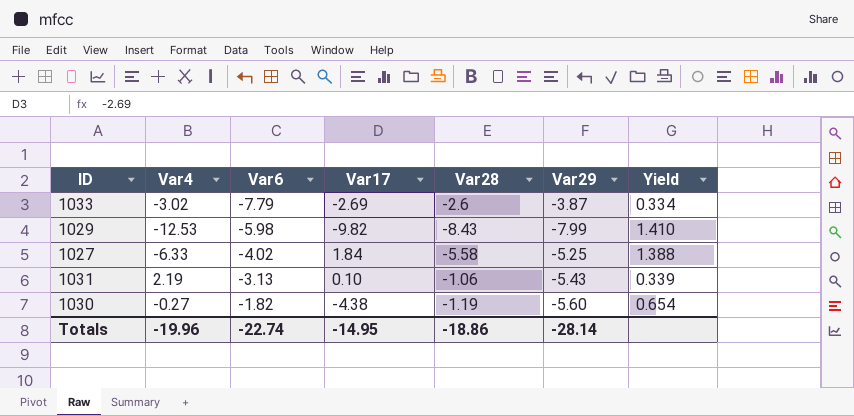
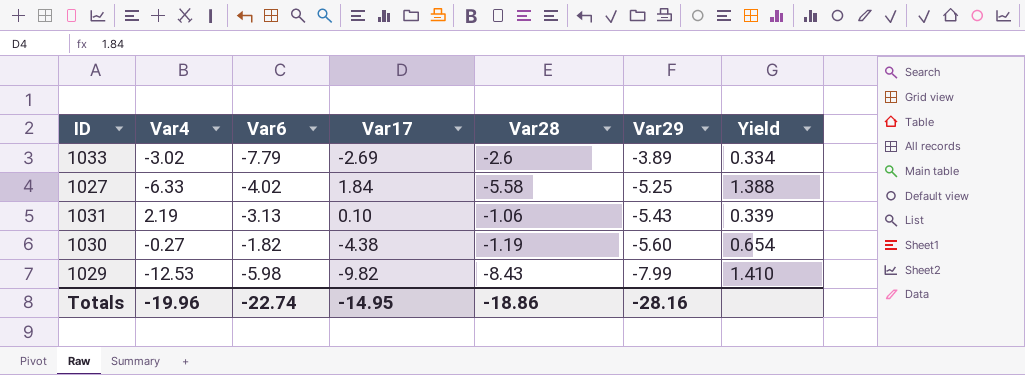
row order: Var6 ascending -> Var29 descending
1033 | Var29: -3.87 -> -3.89
Totals | Var29: -28.14 -> -28.16

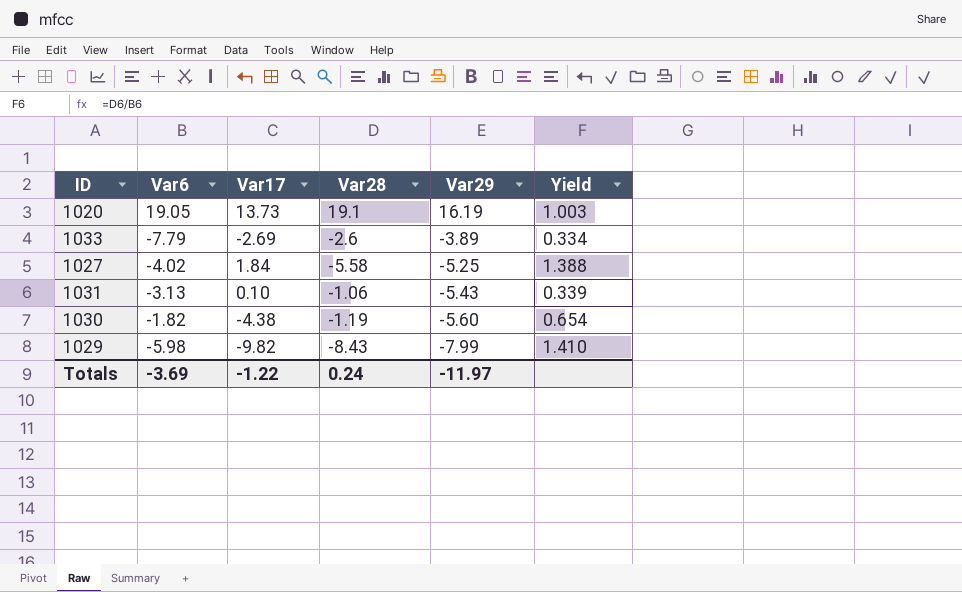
column Var4 | position: 2 -> none
row 1020: none -> 19.05 | 13.73 | 19.1 | 16.19 | 1.003
Totals | Var6: -22.74 -> -3.69
Totals | Var17: -14.95 -> -1.22
Totals | Var28: -18.86 -> 0.24
Totals | Var29: -28.16 -> -11.97

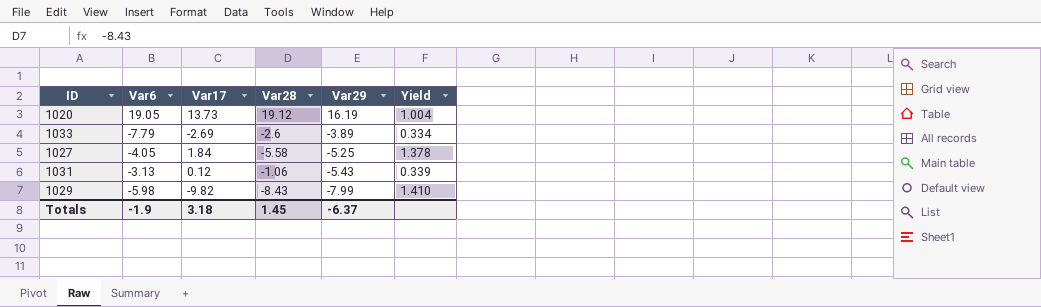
row 1030: -1.82 | -4.38 | -1.19 | -5.60 | 0.654 -> none
1020 | Var28: 19.1 -> 19.12
1020 | Yield: 1.003 -> 1.004
1027 | Var6: -4.02 -> -4.05
1027 | Yield: 1.388 -> 1.378
1031 | Var17: 0.10 -> 0.12
Totals | Var6: -3.69 -> -1.9
Totals | Var17: -1.22 -> 3.18
Totals | Var28: 0.24 -> 1.45
Totals | Var29: -11.97 -> -6.37

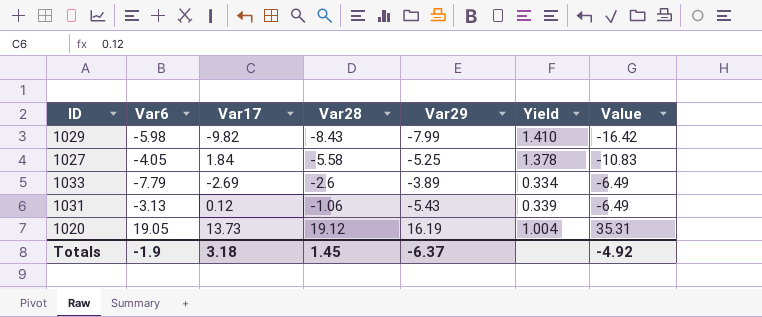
row order: Var29 descending -> Var28 ascending
column Value | formula: none -> [Var28] + [Var29]

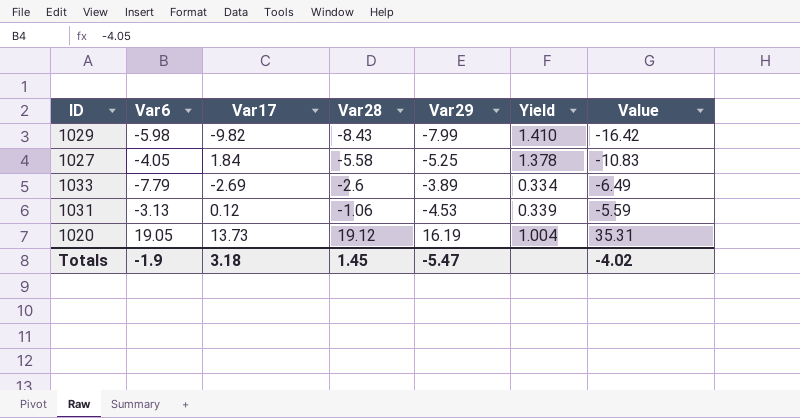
1031 | Var29: -5.43 -> -4.53
1031 | Value: -6.49 -> -5.59
Totals | Var29: -6.37 -> -5.47
Totals | Value: -4.92 -> -4.02

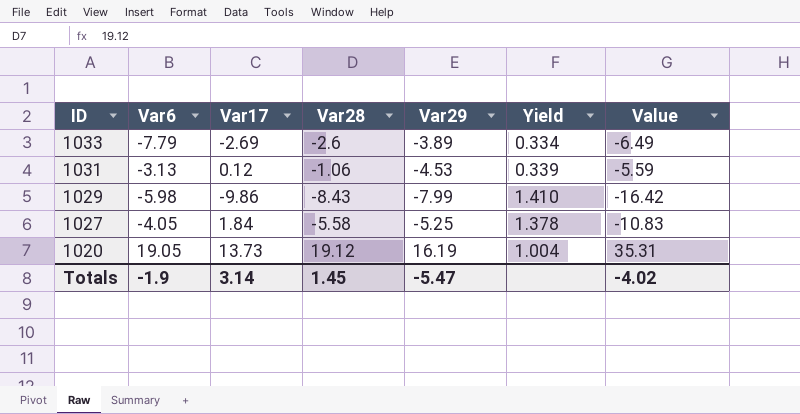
row order: Var28 ascending -> ID descending
1029 | Var17: -9.82 -> -9.86
Totals | Var17: 3.18 -> 3.14

